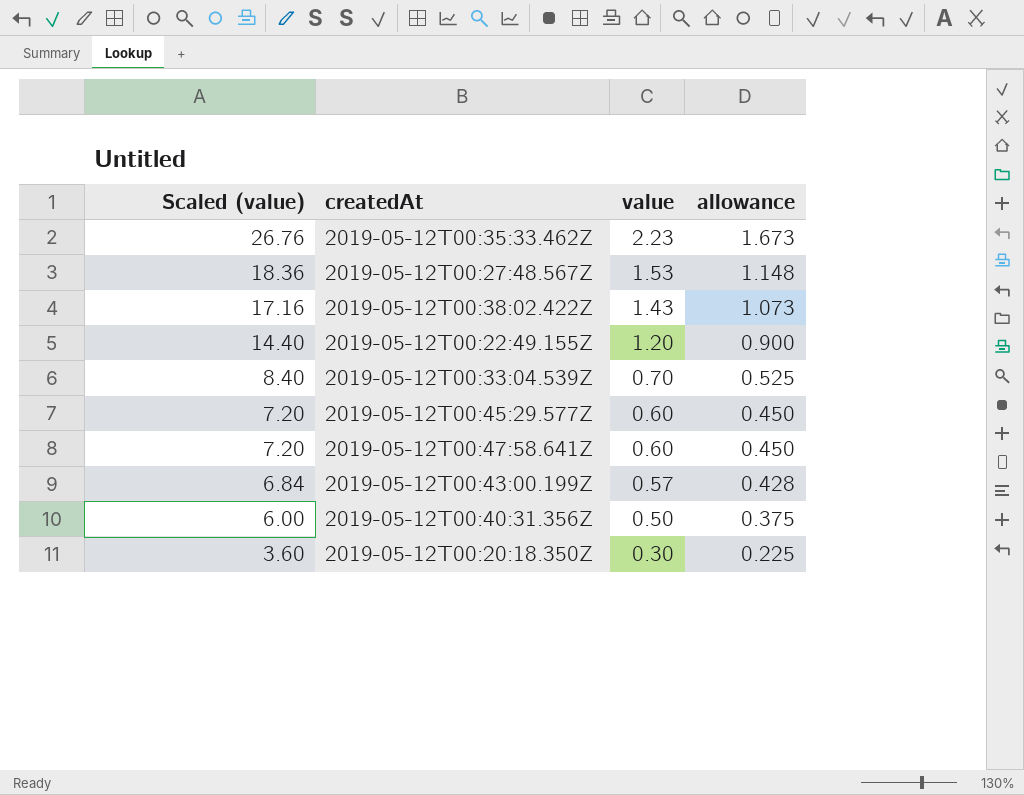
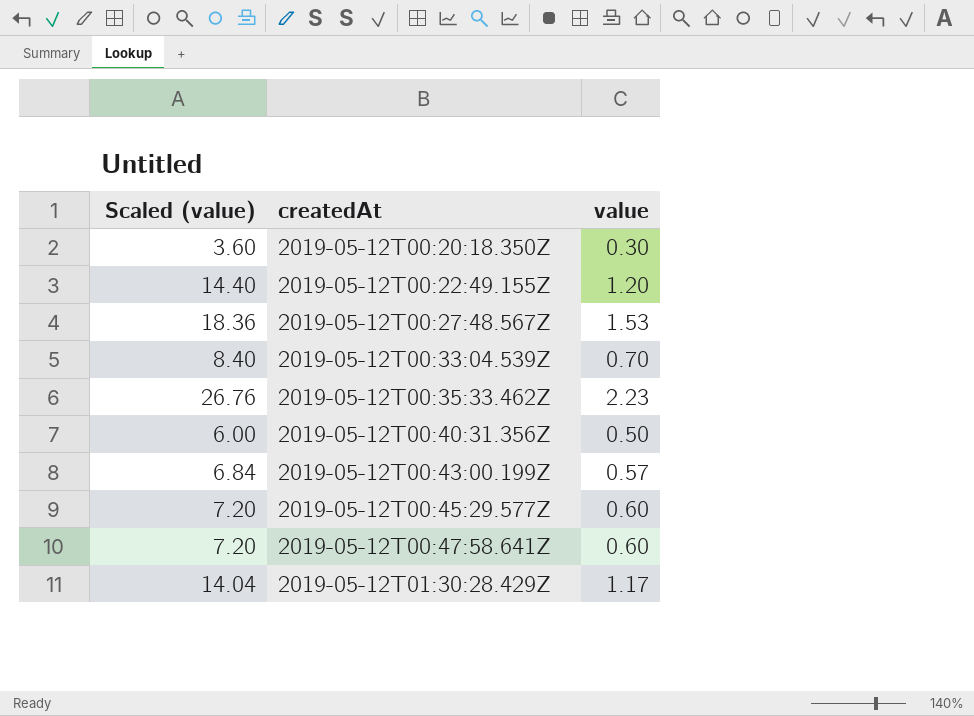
row order: Scaled (value) descending -> createdAt ascending
column allowance | formula: [value] * 0.75 -> none
row 2019-05-12T00:38:02.422Z: 17.16 | 1.43 | 1.073 -> none
row 2019-05-12T01:30:28.429Z: none -> 14.04 | 1.17

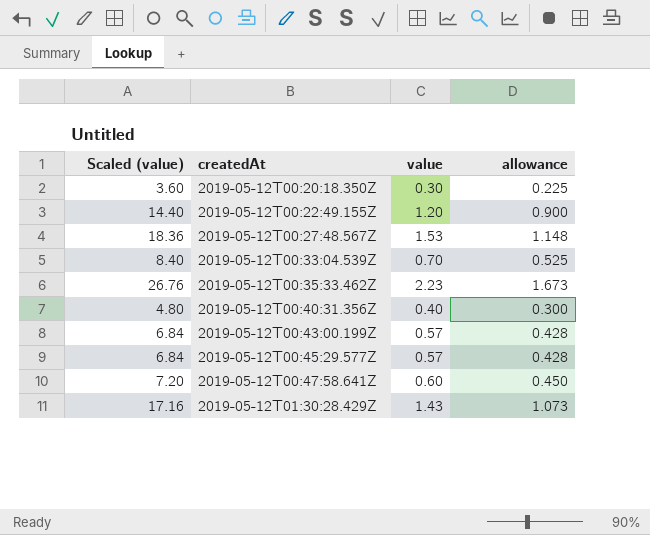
column allowance | formula: none -> [value] * 0.75
2019-05-12T00:40:31.356Z | Scaled (value): 6.00 -> 4.80
2019-05-12T00:40:31.356Z | value: 0.50 -> 0.40
2019-05-12T00:45:29.577Z | Scaled (value): 7.20 -> 6.84
2019-05-12T00:45:29.577Z | value: 0.60 -> 0.57
2019-05-12T01:30:28.429Z | Scaled (value): 14.04 -> 17.16
2019-05-12T01:30:28.429Z | value: 1.17 -> 1.43

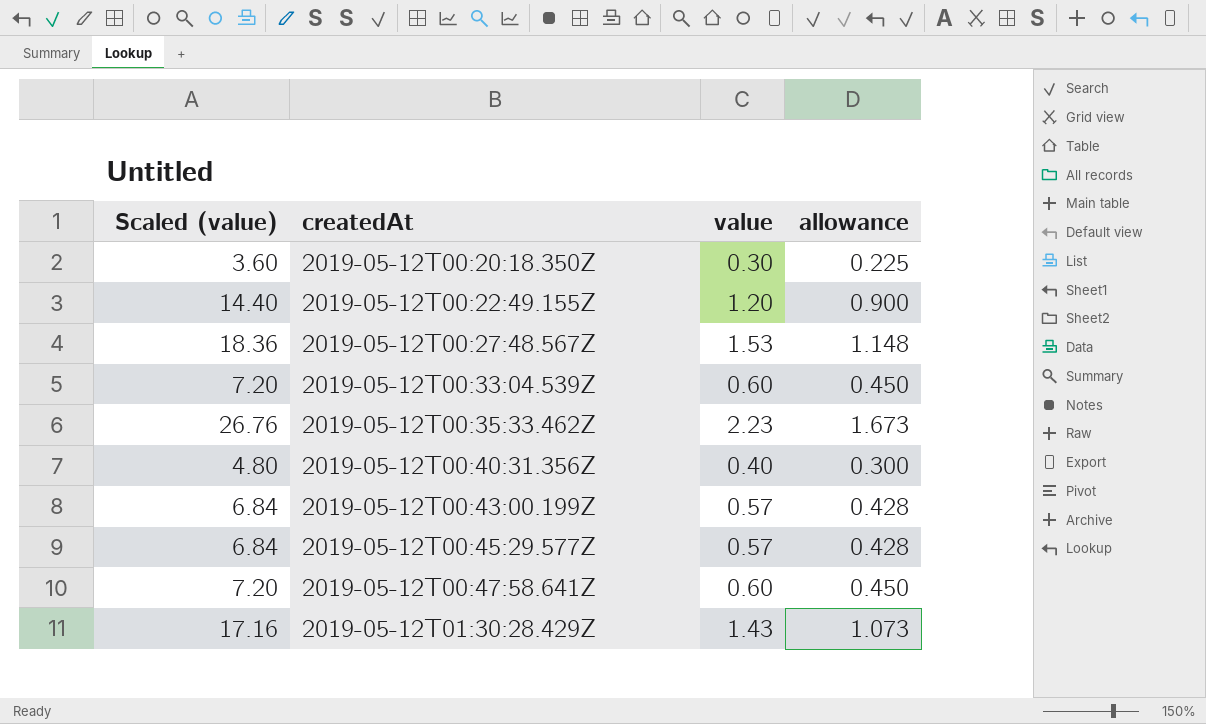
2019-05-12T00:33:04.539Z | Scaled (value): 8.40 -> 7.20
2019-05-12T00:33:04.539Z | value: 0.70 -> 0.60
2019-05-12T00:33:04.539Z | allowance: 0.525 -> 0.450

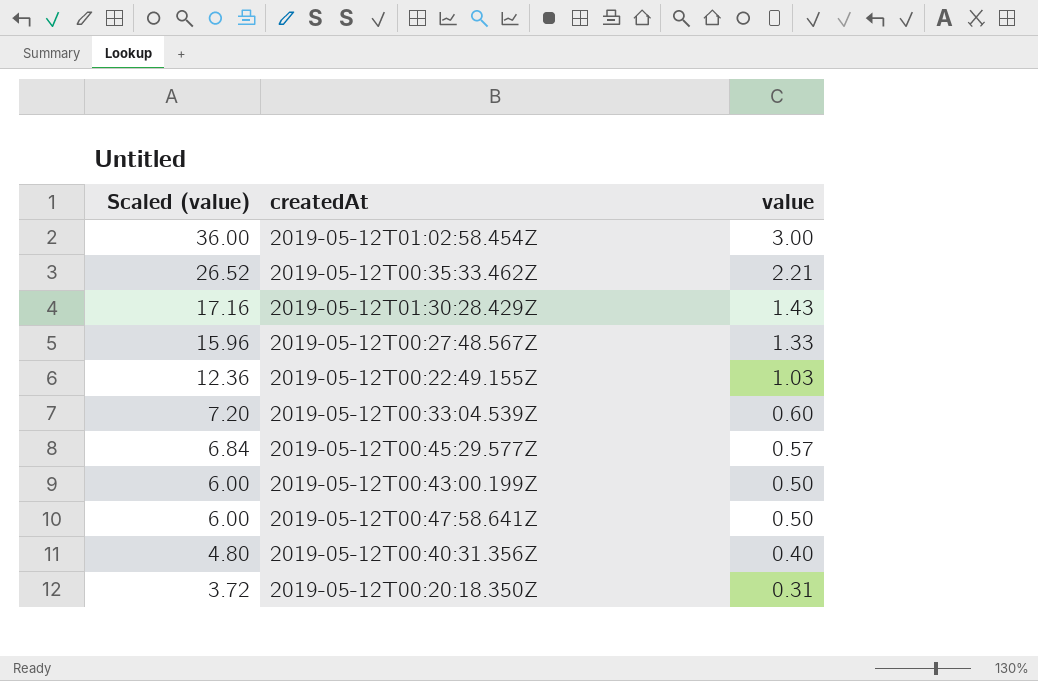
row order: createdAt ascending -> Scaled (value) descending
column allowance | formula: [value] * 0.75 -> none
row 2019-05-12T01:02:58.454Z: none -> 36.00 | 3.00
2019-05-12T00:35:33.462Z | Scaled (value): 26.76 -> 26.52
2019-05-12T00:35:33.462Z | value: 2.23 -> 2.21
2019-05-12T00:27:48.567Z | Scaled (value): 18.36 -> 15.96
2019-05-12T00:27:48.567Z | value: 1.53 -> 1.33
2019-05-12T00:22:49.155Z | Scaled (value): 14.40 -> 12.36
2019-05-12T00:22:49.155Z | value: 1.20 -> 1.03
2019-05-12T00:43:00.199Z | Scaled (value): 6.84 -> 6.00
2019-05-12T00:43:00.199Z | value: 0.57 -> 0.50
2019-05-12T00:47:58.641Z | Scaled (value): 7.20 -> 6.00
2019-05-12T00:47:58.641Z | value: 0.60 -> 0.50
2019-05-12T00:20:18.350Z | Scaled (value): 3.60 -> 3.72
2019-05-12T00:20:18.350Z | value: 0.30 -> 0.31

